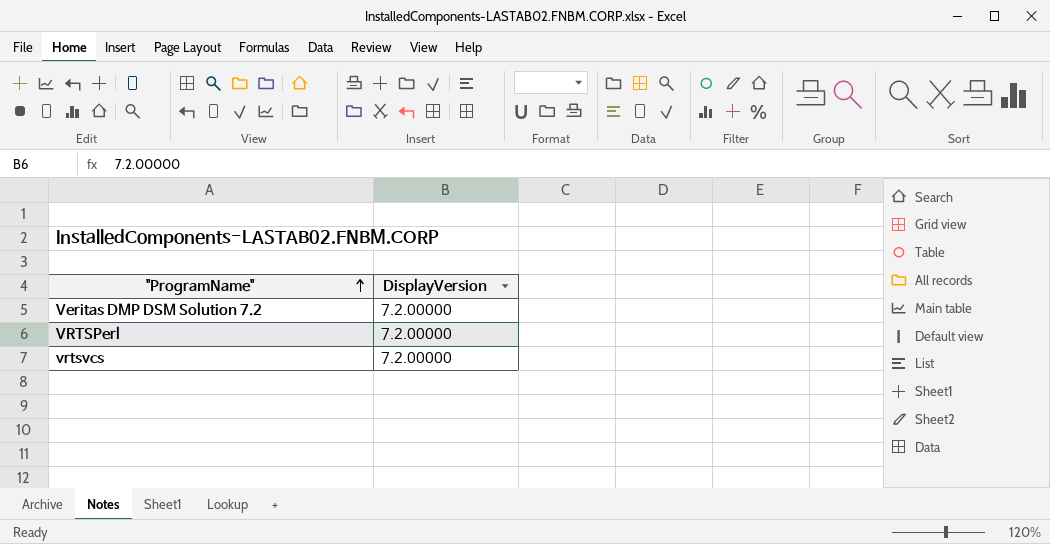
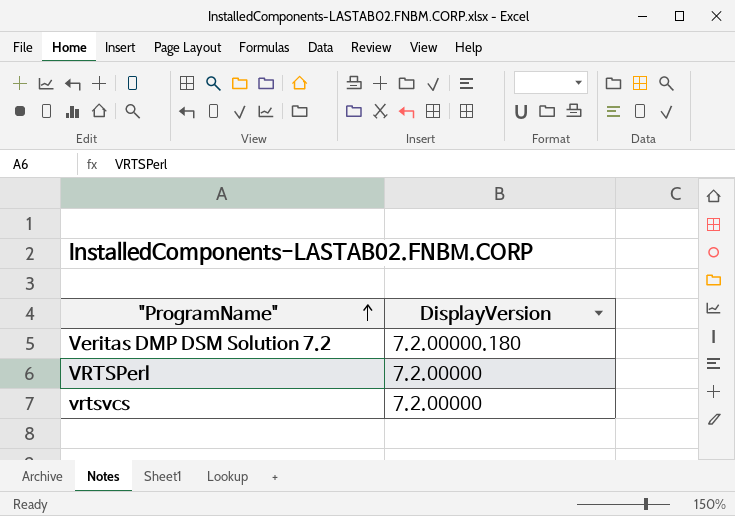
Veritas DMP DSM Solution 7.2 | DisplayVersion: 7.2.00000 -> 7.2.00000.180

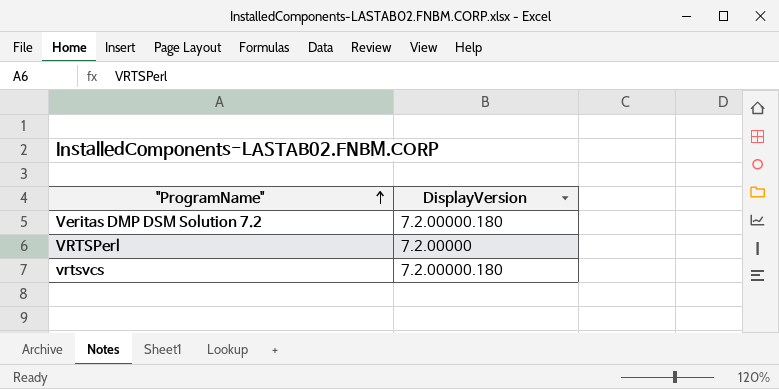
vrtsvcs | DisplayVersion: 7.2.00000 -> 7.2.00000.180

